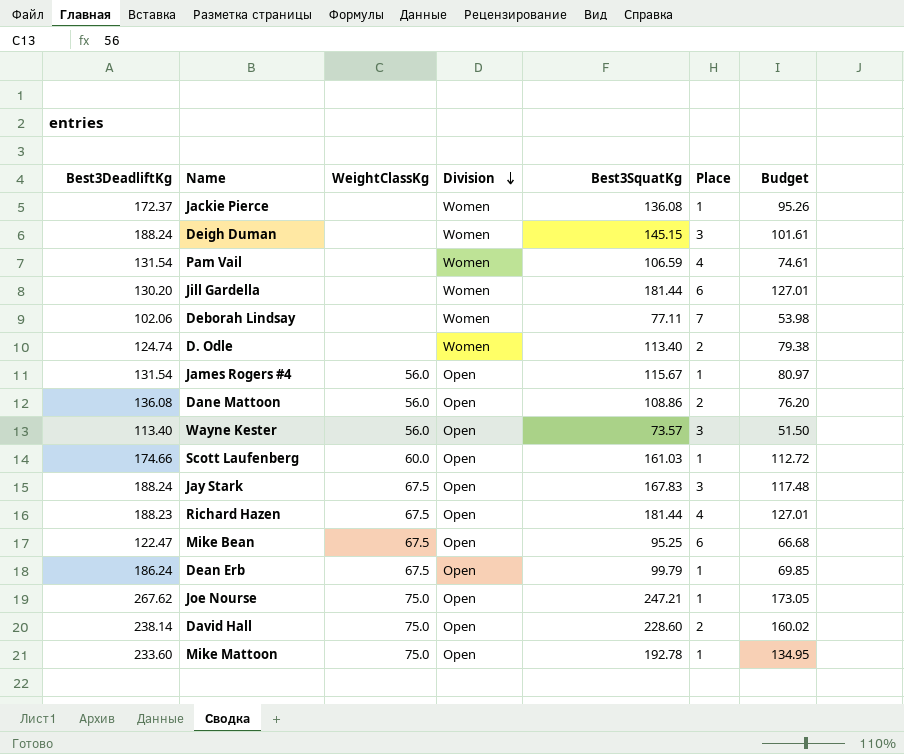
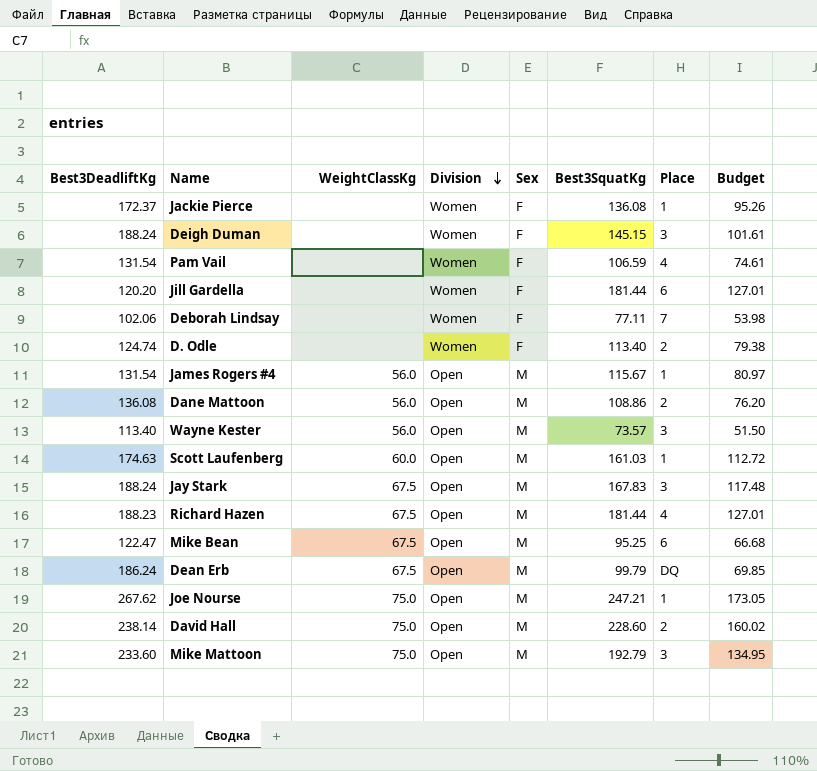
column Sex | position: none -> 5
Jill Gardella | Best3DeadliftKg: 130.20 -> 120.20
Scott Laufenberg | Best3DeadliftKg: 174.66 -> 174.63
Dean Erb | Place: 1 -> DQ
Mike Mattoon | Best3SquatKg: 192.78 -> 192.79
Mike Mattoon | Place: 1 -> 3

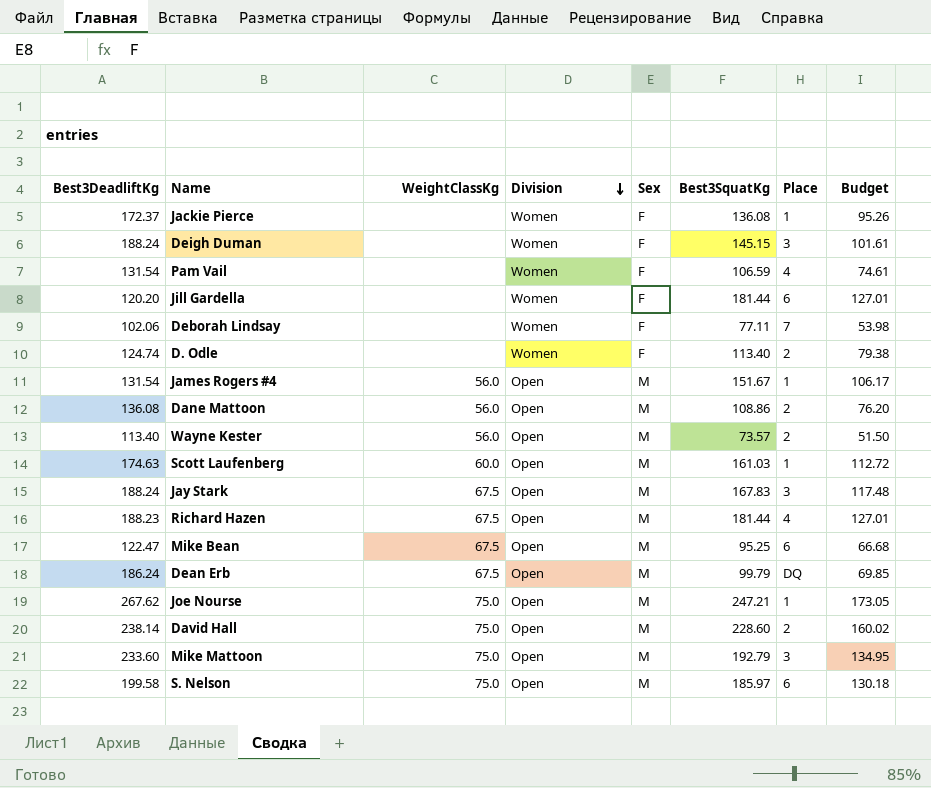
James Rogers #4 | Best3SquatKg: 115.67 -> 151.67
James Rogers #4 | Budget: 80.97 -> 106.17
Wayne Kester | Place: 3 -> 2
row S. Nelson: none -> 199.58 | 75.0 | Open | M | 185.97 | 6 | 130.18

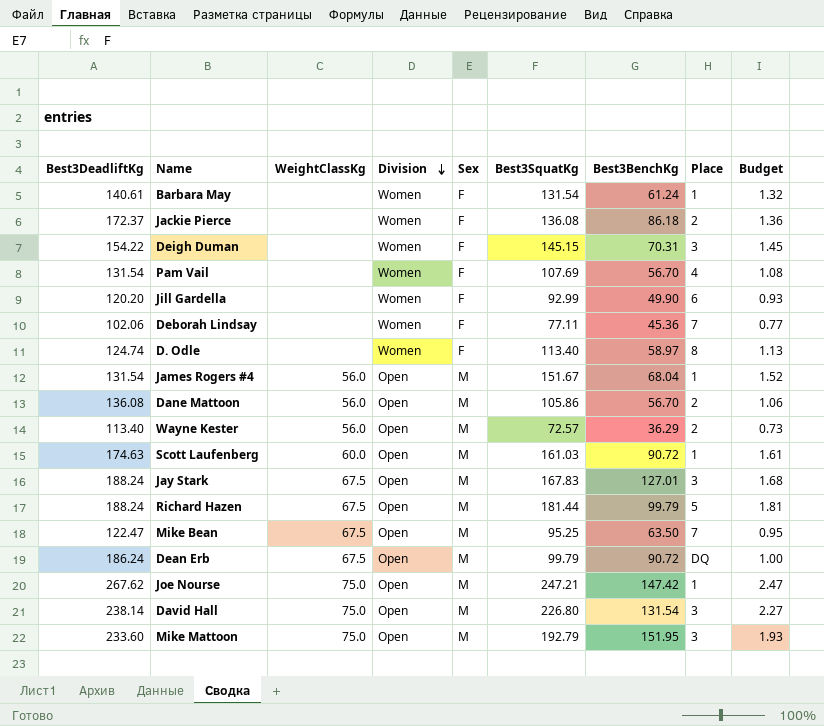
column Best3BenchKg | position: none -> 7
column Budget | formula: [Best3SquatKg] * 0.7 -> [Best3SquatKg] * 0.01
row S. Nelson: 199.58 | 75.0 | Open | M | 185.97 | 6 | 130.18 -> none
row Barbara May: none -> 140.61 | none | Women | F | 131.54 | 61.24 | 1 | 1.32
Jackie Pierce | Place: 1 -> 2
Deigh Duman | Best3DeadliftKg: 188.24 -> 154.22
Pam Vail | Best3SquatKg: 106.59 -> 107.69
Jill Gardella | Best3SquatKg: 181.44 -> 92.99
D. Odle | Place: 2 -> 8
Dane Mattoon | Best3SquatKg: 108.86 -> 105.86
Wayne Kester | Best3SquatKg: 73.57 -> 72.57
Richard Hazen | Best3DeadliftKg: 188.23 -> 188.24
Richard Hazen | Place: 4 -> 5
Mike Bean | Place: 6 -> 7
David Hall | Best3SquatKg: 228.60 -> 226.80
David Hall | Place: 2 -> 3

